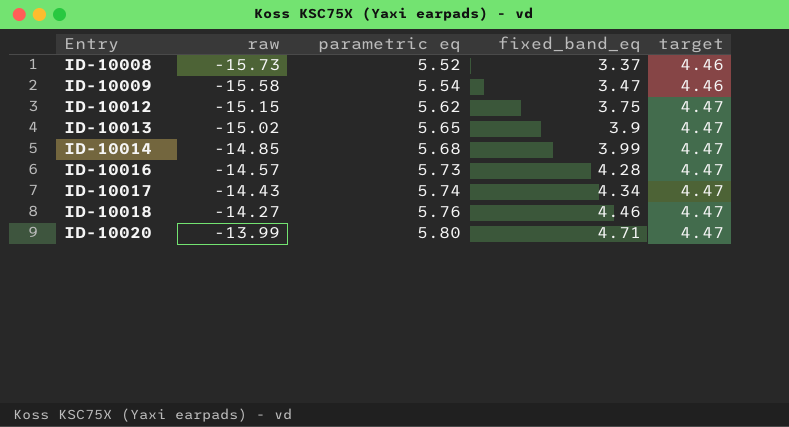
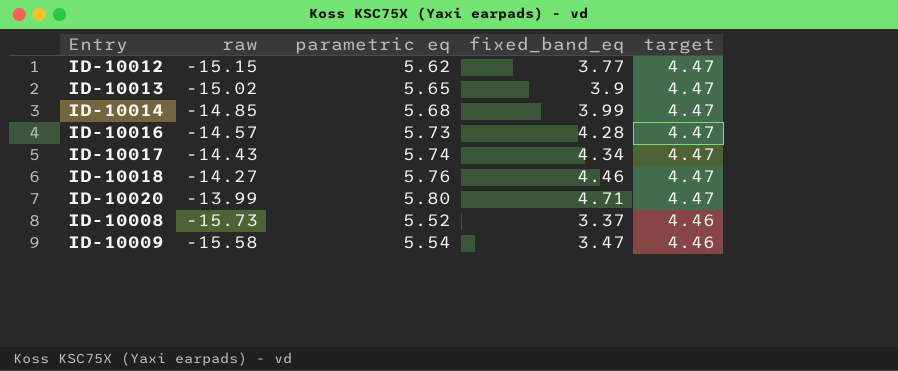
row order: Entry ascending -> target descending
ID-10012 | fixed_band_eq: 3.75 -> 3.77

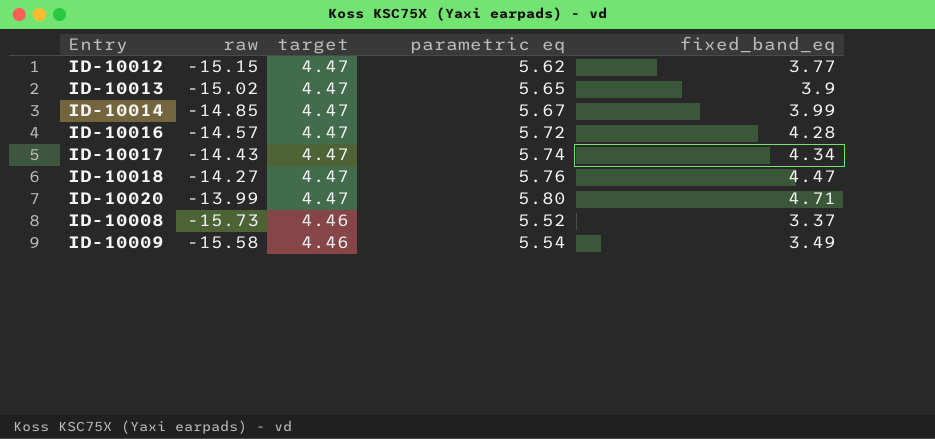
column target | position: 5 -> 3
ID-10014 | parametric eq: 5.68 -> 5.67
ID-10016 | parametric eq: 5.73 -> 5.72
ID-10018 | fixed_band_eq: 4.46 -> 4.47
ID-10009 | fixed_band_eq: 3.47 -> 3.49

